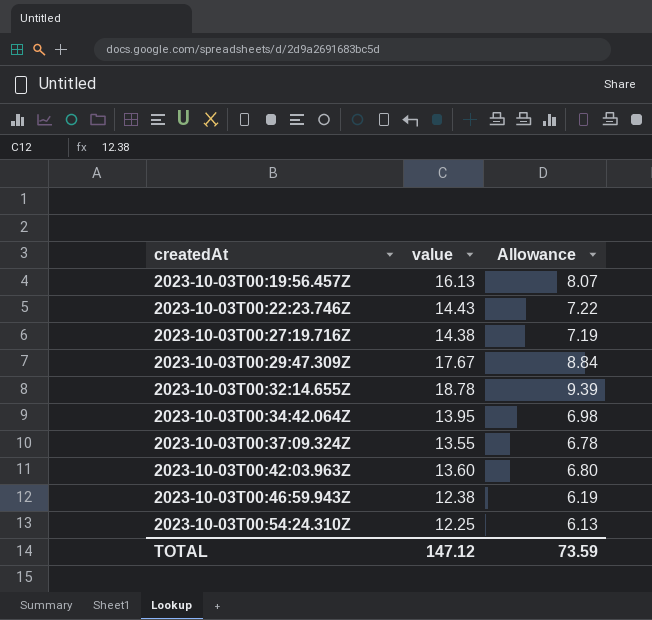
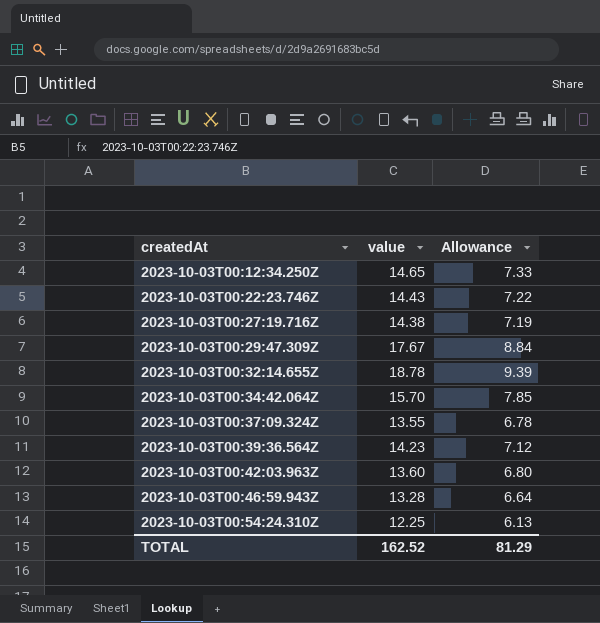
row 2023-10-03T00:19:56.457Z: 16.13 | 8.07 -> none
row 2023-10-03T00:12:34.250Z: none -> 14.65 | 7.33
2023-10-03T00:34:42.064Z | value: 13.95 -> 15.70
2023-10-03T00:34:42.064Z | Allowance: 6.98 -> 7.85
row 2023-10-03T00:39:36.564Z: none -> 14.23 | 7.12
2023-10-03T00:46:59.943Z | value: 12.38 -> 13.28
2023-10-03T00:46:59.943Z | Allowance: 6.19 -> 6.64
TOTAL | value: 147.12 -> 162.52
TOTAL | Allowance: 73.59 -> 81.29

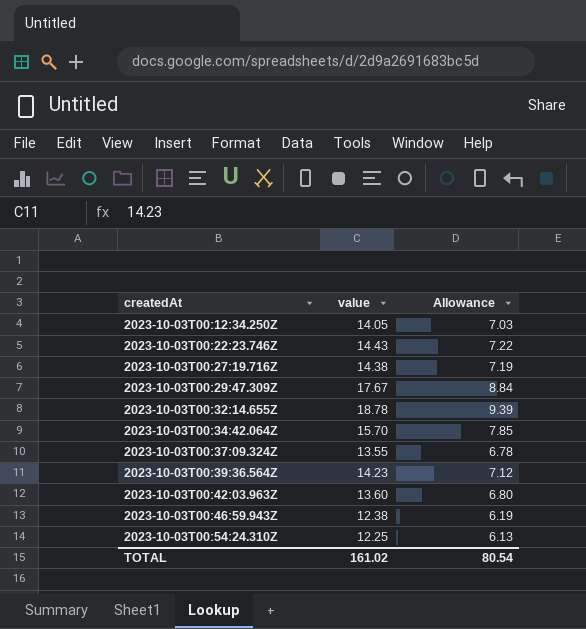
2023-10-03T00:12:34.250Z | value: 14.65 -> 14.05
2023-10-03T00:12:34.250Z | Allowance: 7.33 -> 7.03
2023-10-03T00:46:59.943Z | value: 13.28 -> 12.38
2023-10-03T00:46:59.943Z | Allowance: 6.64 -> 6.19
TOTAL | value: 162.52 -> 161.02
TOTAL | Allowance: 81.29 -> 80.54

